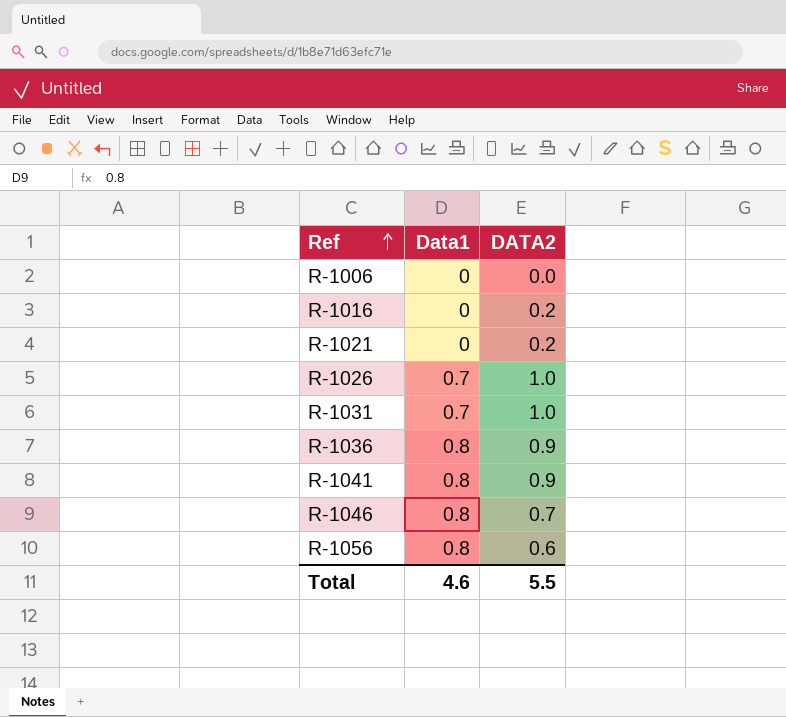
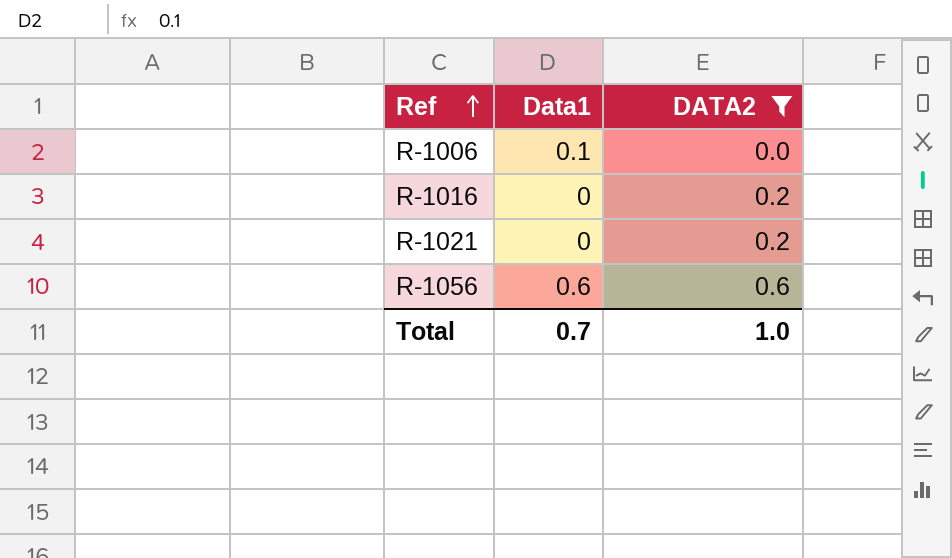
filter: none -> DATA2 <= 0.6
R-1006 | Data1: 0 -> 0.1
R-1056 | Data1: 0.8 -> 0.6
Total | Data1: 4.6 -> 0.7
Total | DATA2: 5.5 -> 1.0

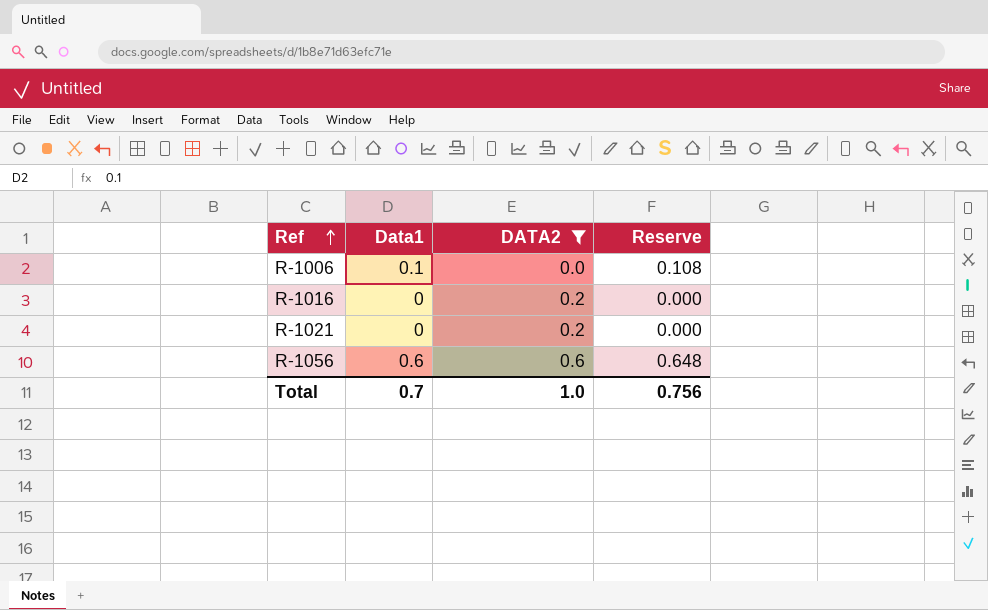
column Reserve | formula: none -> [Data1] * 1.08

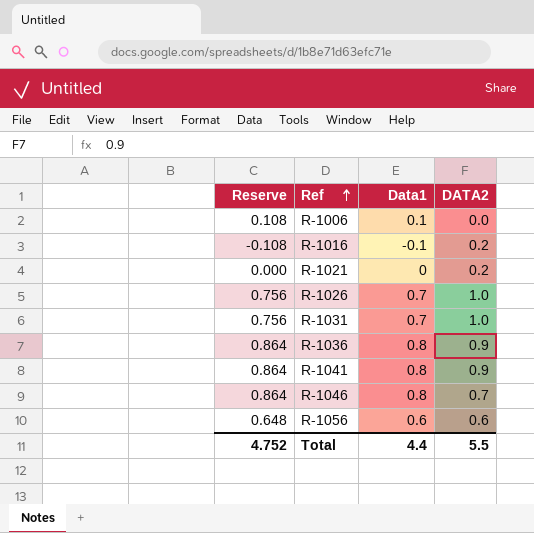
filter: DATA2 <= 0.6 -> none
column Reserve | position: 4 -> 1
R-1016 | Reserve: 0.000 -> -0.108
R-1016 | Data1: 0 -> -0.1
Total | Reserve: 0.756 -> 4.752
Total | Data1: 0.7 -> 4.4
Total | DATA2: 1.0 -> 5.5

